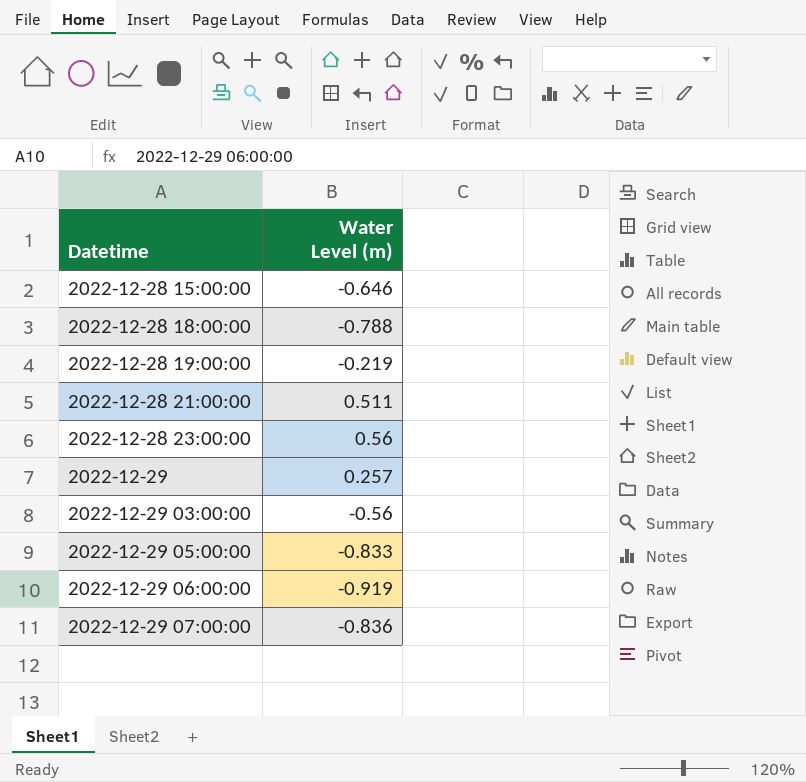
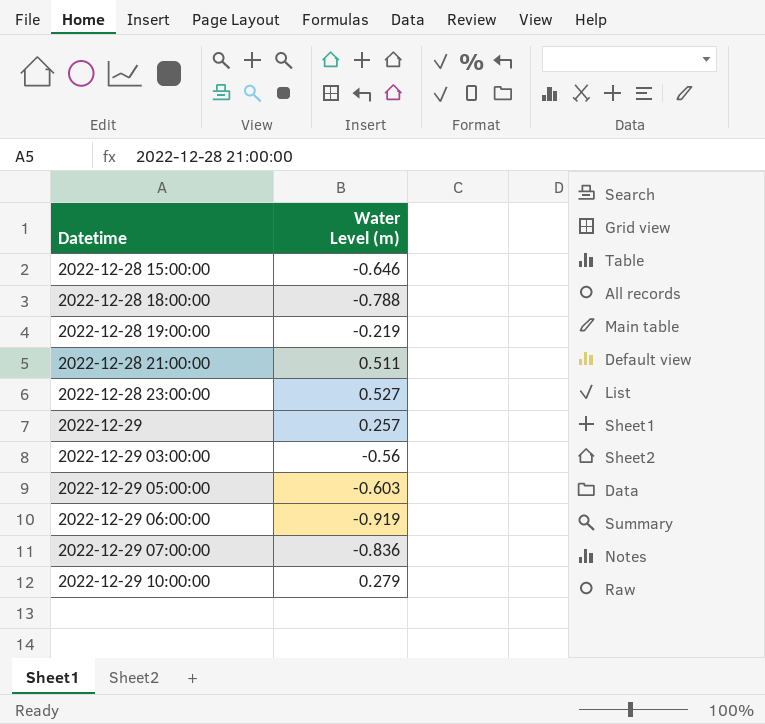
2022-12-28 23:00:00 | Water Level (m): 0.56 -> 0.527
2022-12-29 05:00:00 | Water Level (m): -0.833 -> -0.603
row 2022-12-29 10:00:00: none -> 0.279

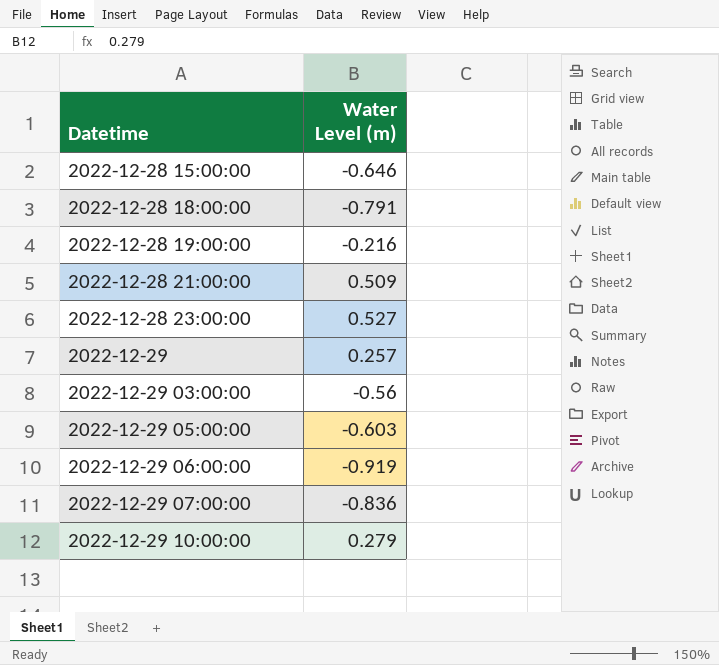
2022-12-28 18:00:00 | Water Level (m): -0.788 -> -0.791
2022-12-28 19:00:00 | Water Level (m): -0.219 -> -0.216
2022-12-28 21:00:00 | Water Level (m): 0.511 -> 0.509

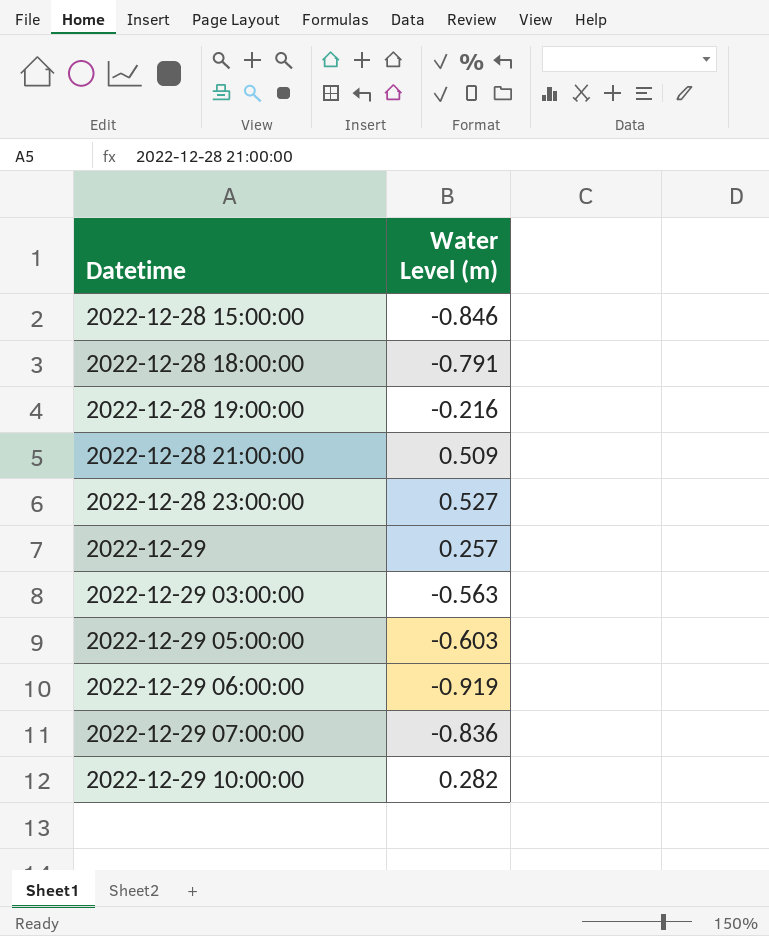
2022-12-28 15:00:00 | Water Level (m): -0.646 -> -0.846
2022-12-29 03:00:00 | Water Level (m): -0.56 -> -0.563
2022-12-29 10:00:00 | Water Level (m): 0.279 -> 0.282

